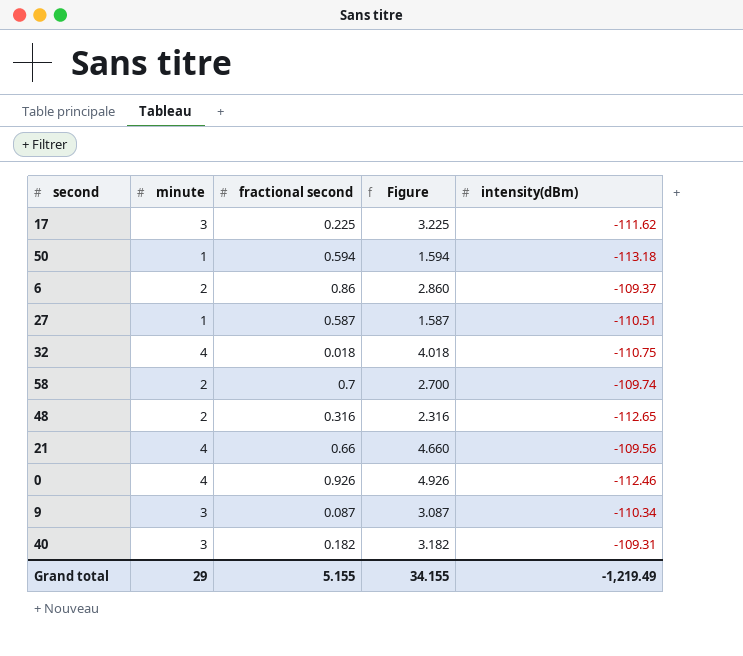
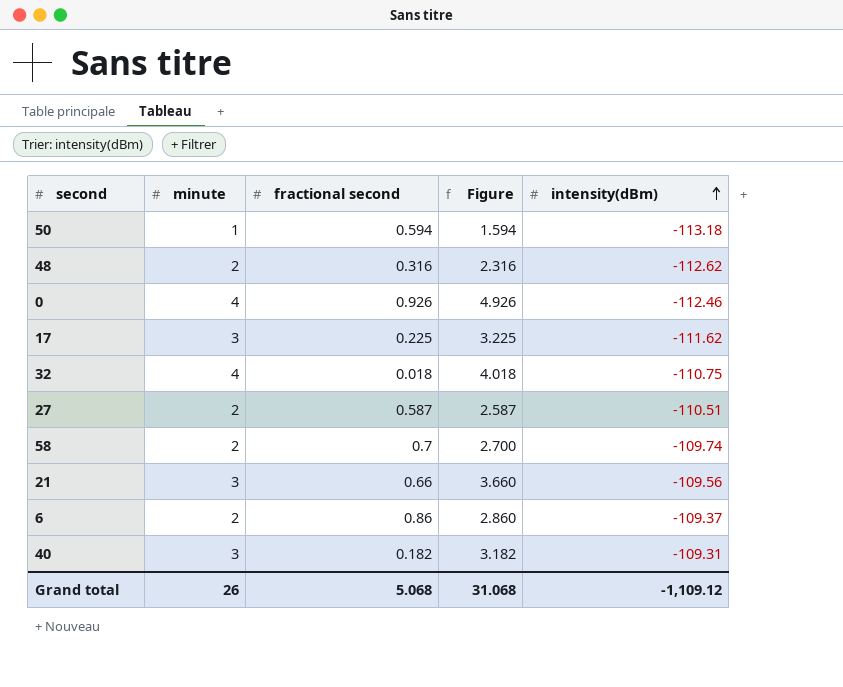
row order: none -> intensity(dBm) ascending
row 9: 3 | 0.087 | 3.087 | -110.34 -> none
48 | intensity(dBm): -112.65 -> -112.62
27 | minute: 1 -> 2
27 | Figure: 1.587 -> 2.587
21 | minute: 4 -> 3
21 | Figure: 4.660 -> 3.660
Grand total | minute: 29 -> 26
Grand total | fractional second: 5.155 -> 5.068
Grand total | Figure: 34.155 -> 31.068
Grand total | intensity(dBm): -1,219.49 -> -1,109.12

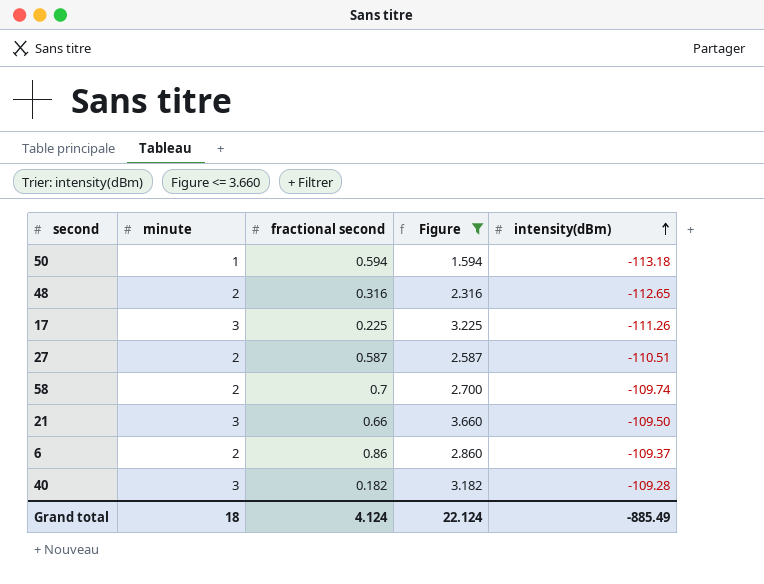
filter: none -> Figure <= 3.660
48 | intensity(dBm): -112.62 -> -112.65
17 | intensity(dBm): -111.62 -> -111.26
21 | intensity(dBm): -109.56 -> -109.50
40 | intensity(dBm): -109.31 -> -109.28
Grand total | minute: 26 -> 18
Grand total | fractional second: 5.068 -> 4.124
Grand total | Figure: 31.068 -> 22.124
Grand total | intensity(dBm): -1,109.12 -> -885.49

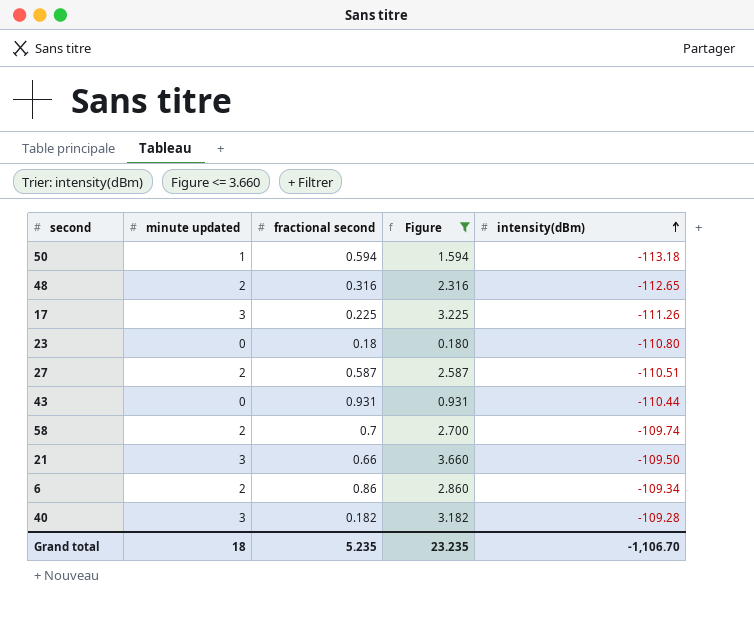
column name: minute -> minute updated
row 23: none -> 0 | 0.18 | 0.180 | -110.80
row 43: none -> 0 | 0.931 | 0.931 | -110.44
6 | intensity(dBm): -109.37 -> -109.34
Grand total | fractional second: 4.124 -> 5.235
Grand total | Figure: 22.124 -> 23.235
Grand total | intensity(dBm): -885.49 -> -1,106.70

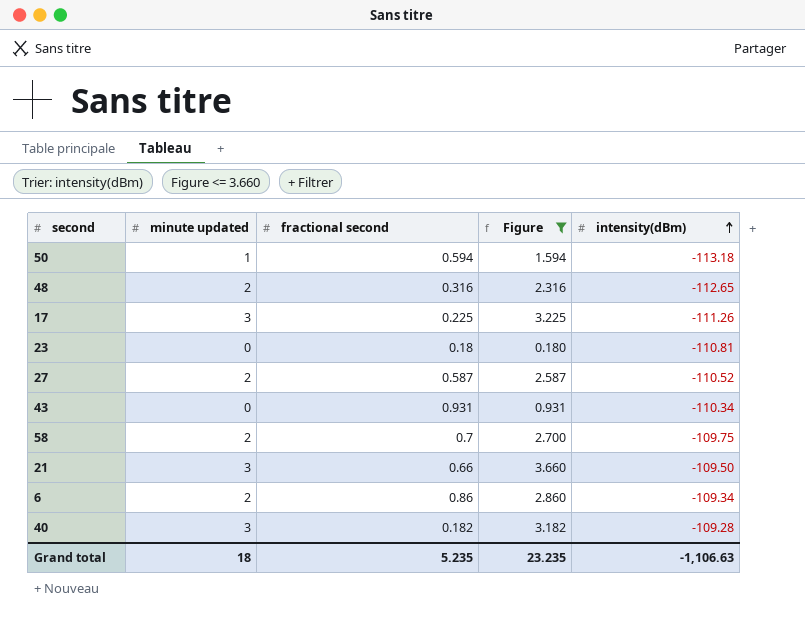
23 | intensity(dBm): -110.80 -> -110.81
27 | intensity(dBm): -110.51 -> -110.52
43 | intensity(dBm): -110.44 -> -110.34
58 | intensity(dBm): -109.74 -> -109.75
Grand total | intensity(dBm): -1,106.70 -> -1,106.63

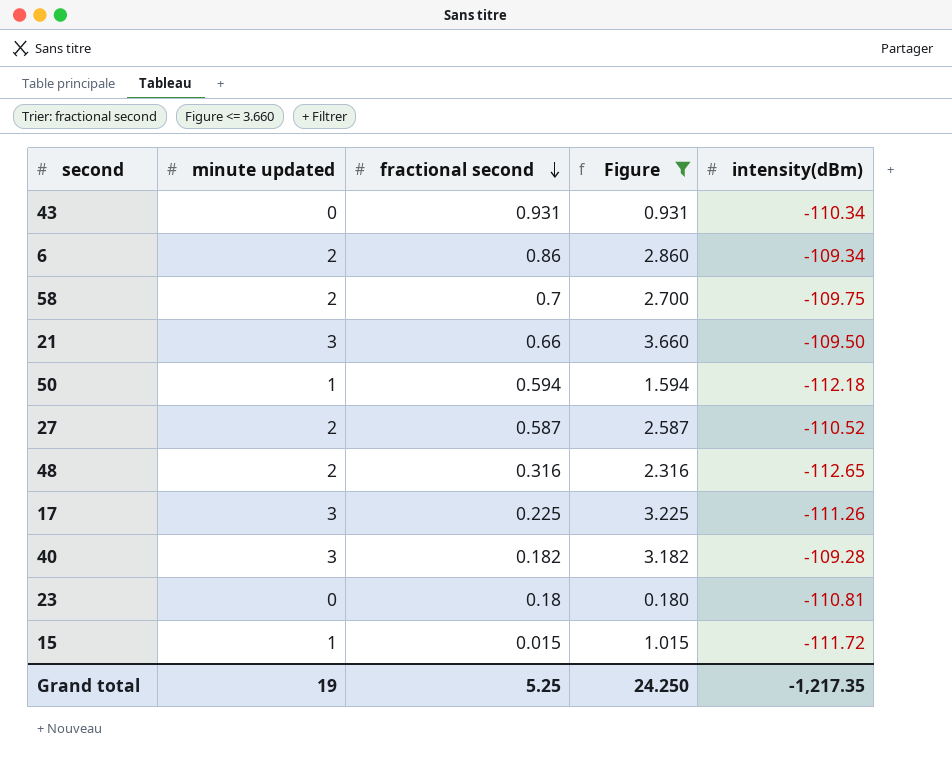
row order: intensity(dBm) ascending -> fractional second descending
50 | intensity(dBm): -113.18 -> -112.18
row 15: none -> 1 | 0.015 | 1.015 | -111.72
Grand total | minute updated: 18 -> 19
Grand total | fractional second: 5.235 -> 5.25
Grand total | Figure: 23.235 -> 24.250
Grand total | intensity(dBm): -1,106.63 -> -1,217.35

